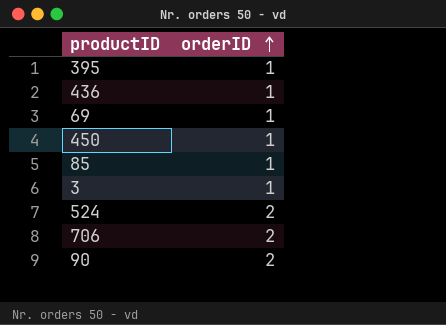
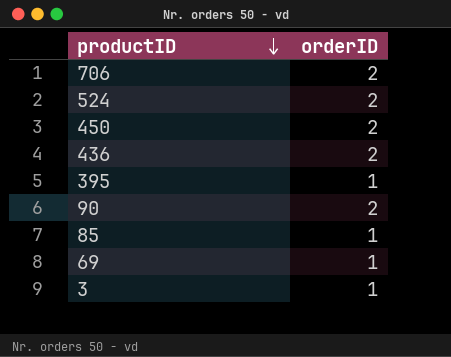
row order: orderID ascending -> productID descending
450 | orderID: 1 -> 2
436 | orderID: 1 -> 2

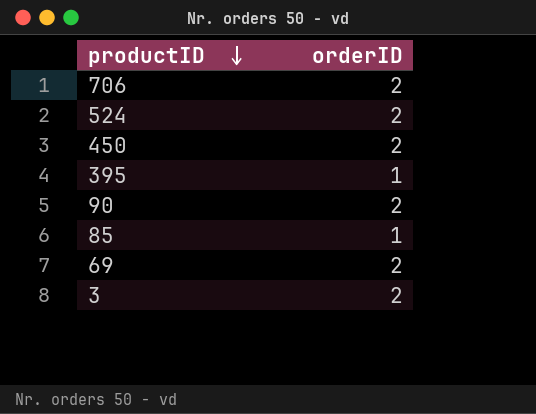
row 436: 2 -> none
69 | orderID: 1 -> 2
3 | orderID: 1 -> 2

